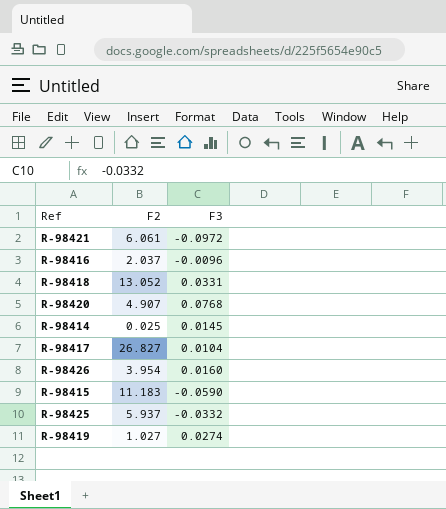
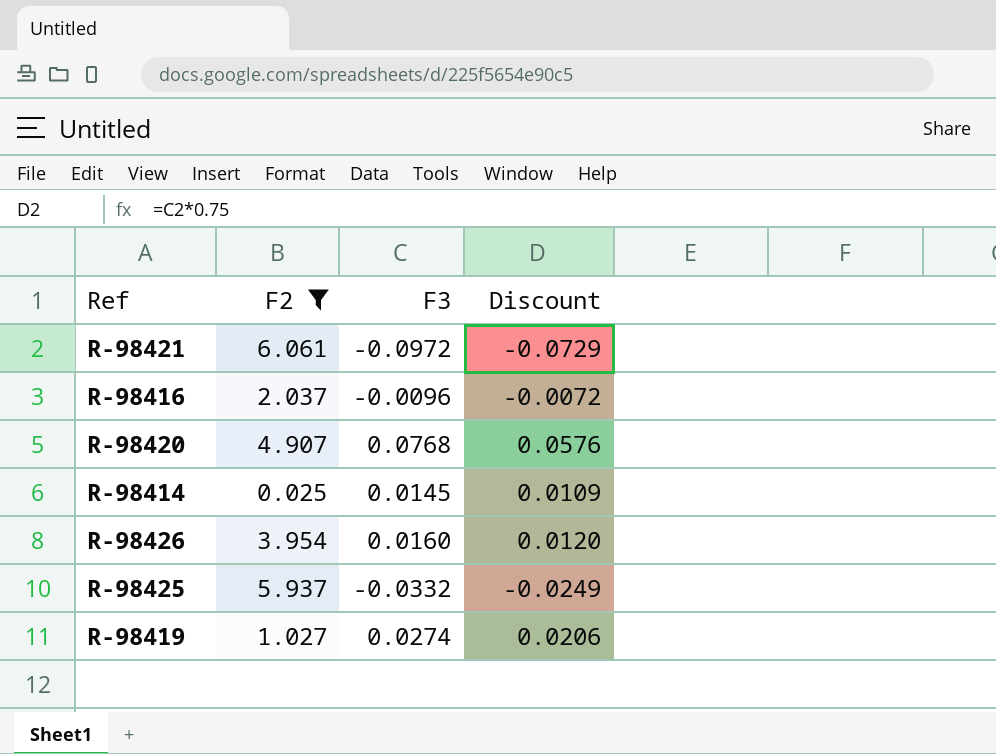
filter: none -> F2 <= 6.061
column Discount | formula: none -> [F3] * 0.75

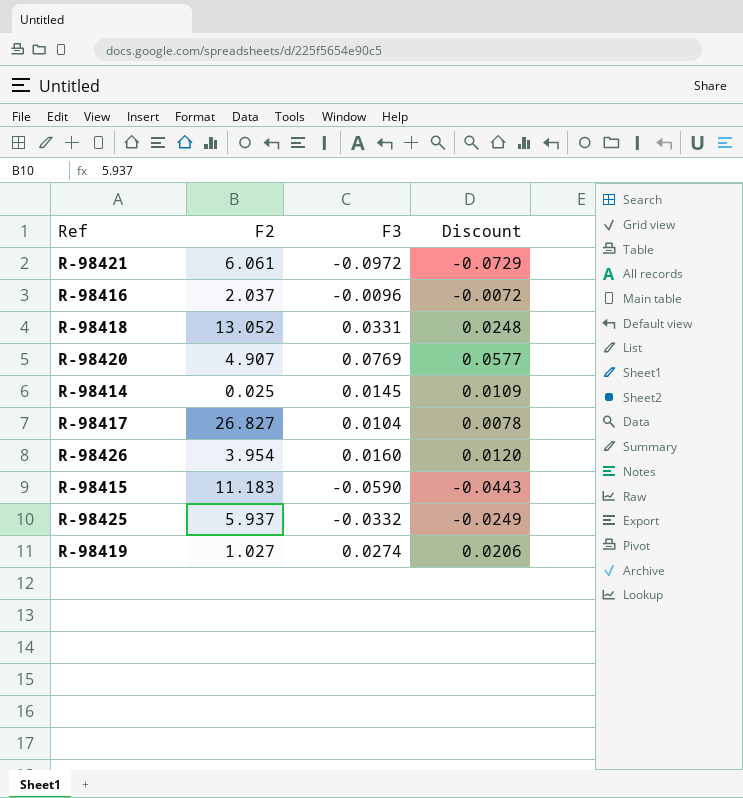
filter: F2 <= 6.061 -> none
R-98420 | F3: 0.0768 -> 0.0769
R-98420 | Discount: 0.0576 -> 0.0577

